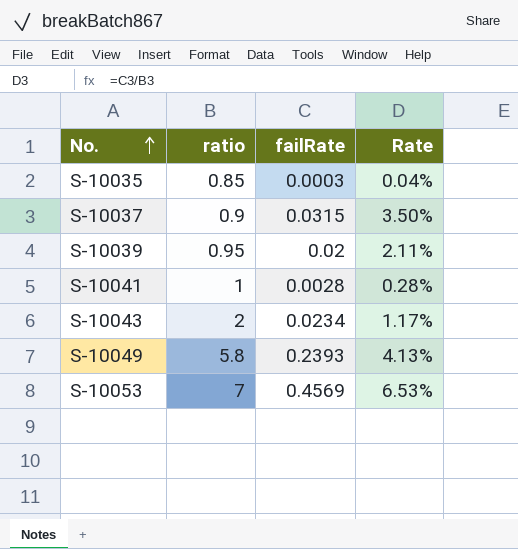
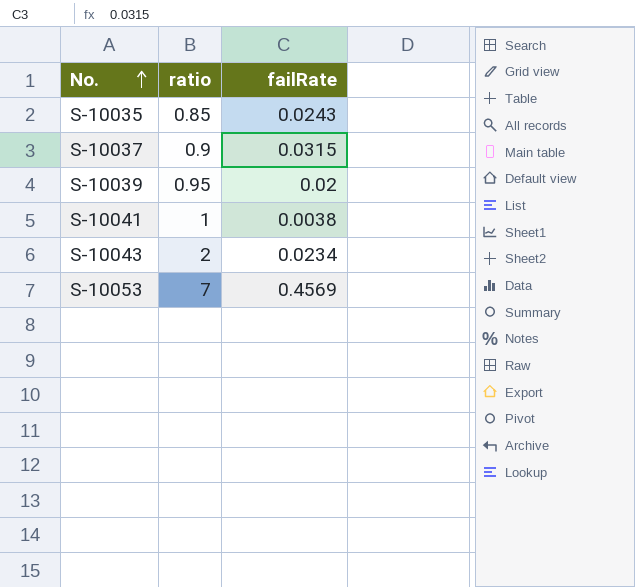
column Rate | formula: [failRate] / [ratio] -> none
row S-10049: 5.8 | 0.2393 | 4.13% -> none
S-10035 | failRate: 0.0003 -> 0.0243
S-10041 | failRate: 0.0028 -> 0.0038

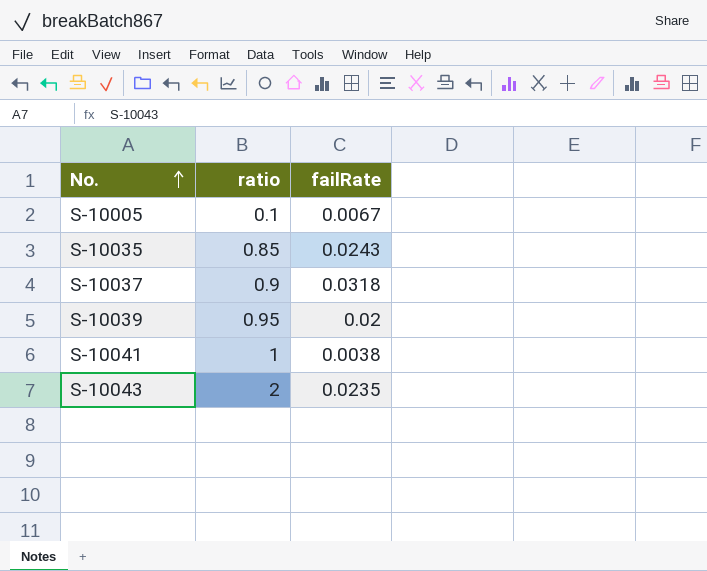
row S-10053: 7 | 0.4569 -> none
row S-10005: none -> 0.1 | 0.0067
S-10037 | failRate: 0.0315 -> 0.0318
S-10043 | failRate: 0.0234 -> 0.0235

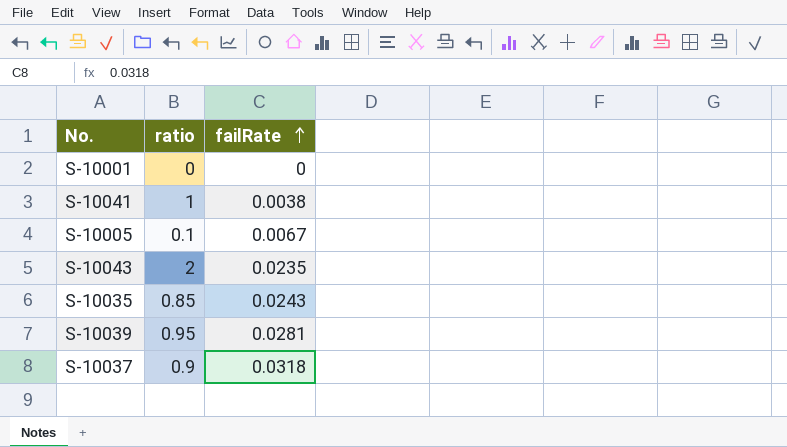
row order: No. ascending -> failRate ascending
row S-10001: none -> 0 | 0
S-10039 | failRate: 0.02 -> 0.0281

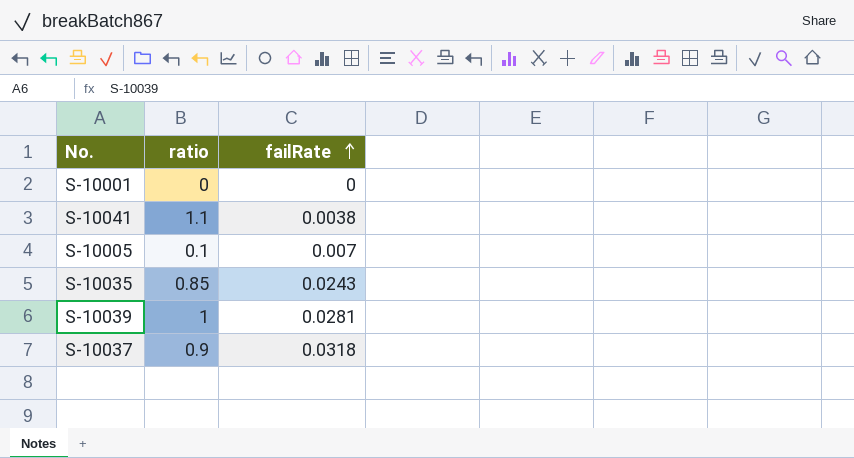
row S-10043: 2 | 0.0235 -> none
S-10041 | ratio: 1 -> 1.1
S-10005 | failRate: 0.0067 -> 0.007
S-10039 | ratio: 0.95 -> 1

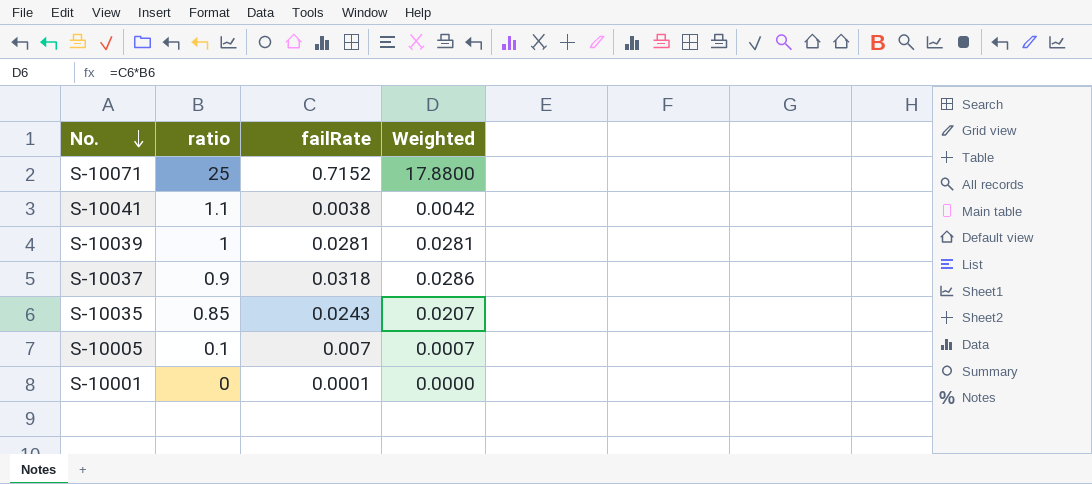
row order: failRate ascending -> No. descending
column Weighted | formula: none -> [ratio] * [failRate]
row S-10071: none -> 25 | 0.7152 | 17.8800
S-10001 | failRate: 0 -> 0.0001

